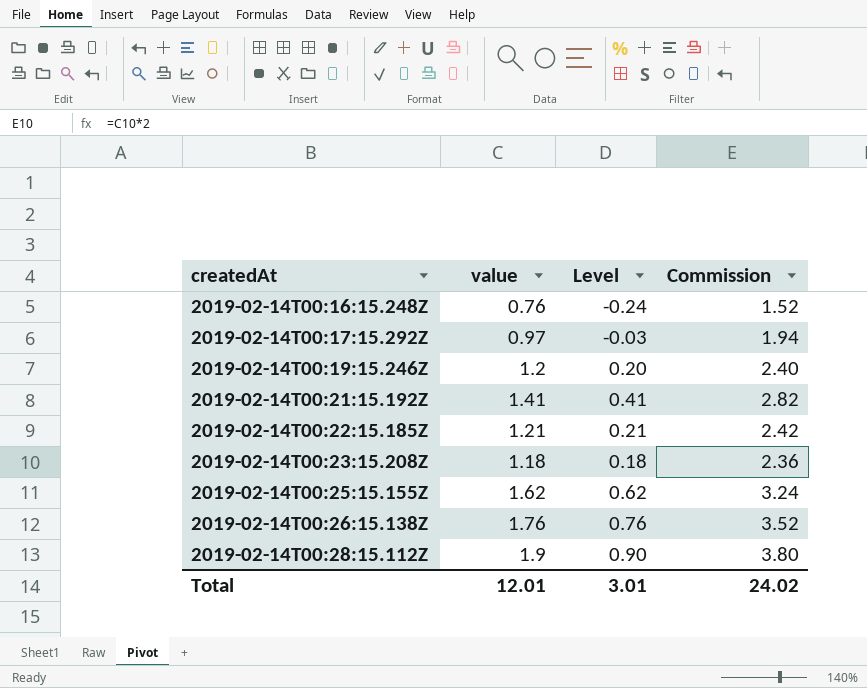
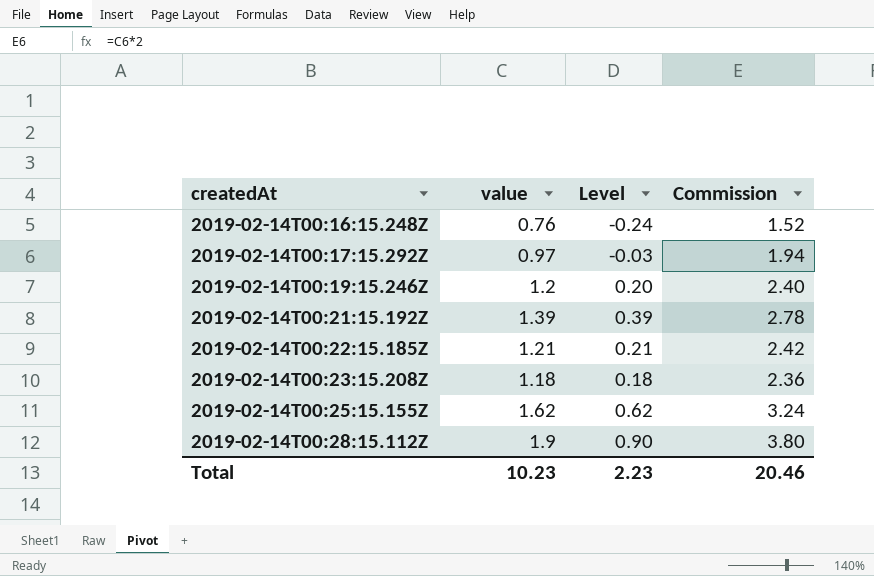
row 2019-02-14T00:26:15.138Z: 1.76 | 0.76 | 3.52 -> none
2019-02-14T00:21:15.192Z | value: 1.41 -> 1.39
2019-02-14T00:21:15.192Z | Level: 0.41 -> 0.39
2019-02-14T00:21:15.192Z | Commission: 2.82 -> 2.78
Total | value: 12.01 -> 10.23
Total | Level: 3.01 -> 2.23
Total | Commission: 24.02 -> 20.46

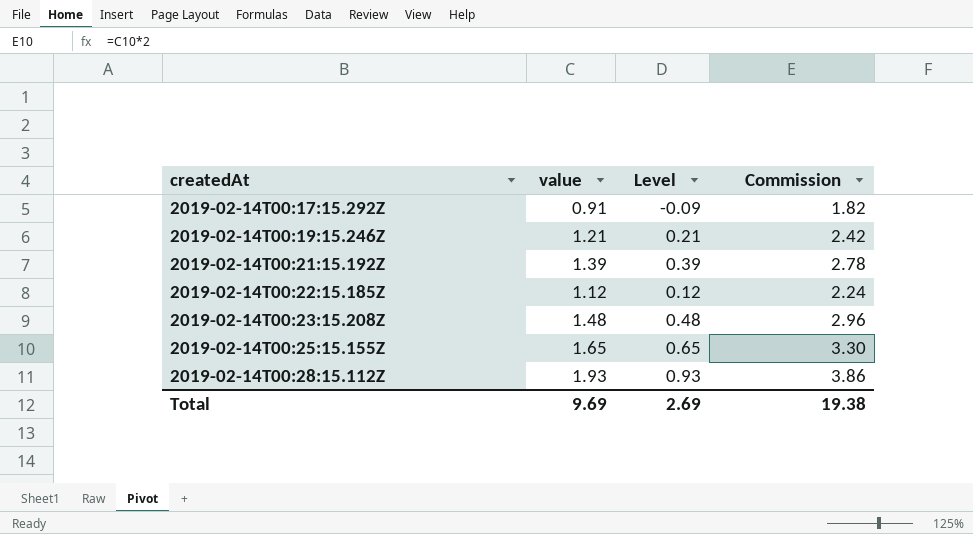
row 2019-02-14T00:16:15.248Z: 0.76 | -0.24 | 1.52 -> none
2019-02-14T00:17:15.292Z | value: 0.97 -> 0.91
2019-02-14T00:17:15.292Z | Level: -0.03 -> -0.09
2019-02-14T00:17:15.292Z | Commission: 1.94 -> 1.82
2019-02-14T00:19:15.246Z | value: 1.2 -> 1.21
2019-02-14T00:19:15.246Z | Level: 0.20 -> 0.21
2019-02-14T00:19:15.246Z | Commission: 2.40 -> 2.42
2019-02-14T00:22:15.185Z | value: 1.21 -> 1.12
2019-02-14T00:22:15.185Z | Level: 0.21 -> 0.12
2019-02-14T00:22:15.185Z | Commission: 2.42 -> 2.24
2019-02-14T00:23:15.208Z | value: 1.18 -> 1.48
2019-02-14T00:23:15.208Z | Level: 0.18 -> 0.48
2019-02-14T00:23:15.208Z | Commission: 2.36 -> 2.96
2019-02-14T00:25:15.155Z | value: 1.62 -> 1.65
2019-02-14T00:25:15.155Z | Level: 0.62 -> 0.65
2019-02-14T00:25:15.155Z | Commission: 3.24 -> 3.30
2019-02-14T00:28:15.112Z | value: 1.9 -> 1.93
2019-02-14T00:28:15.112Z | Level: 0.90 -> 0.93
2019-02-14T00:28:15.112Z | Commission: 3.80 -> 3.86
Total | value: 10.23 -> 9.69
Total | Level: 2.23 -> 2.69
Total | Commission: 20.46 -> 19.38

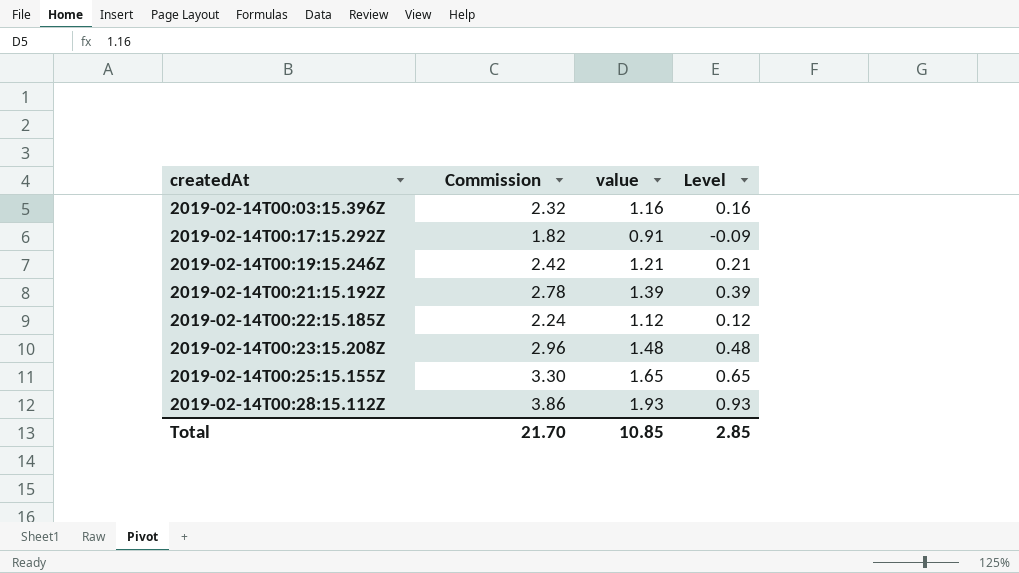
column Commission | position: 4 -> 2
row 2019-02-14T00:03:15.396Z: none -> 2.32 | 1.16 | 0.16
Total | Commission: 19.38 -> 21.70
Total | value: 9.69 -> 10.85
Total | Level: 2.69 -> 2.85

